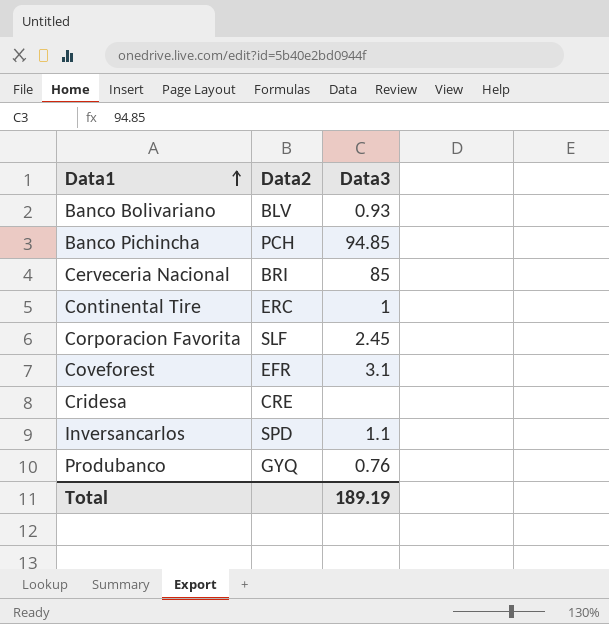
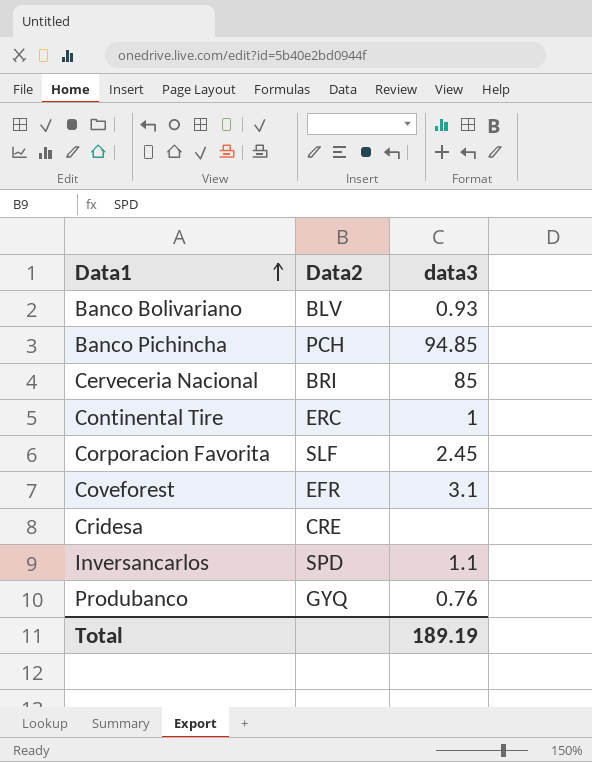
column name: Data3 -> data3

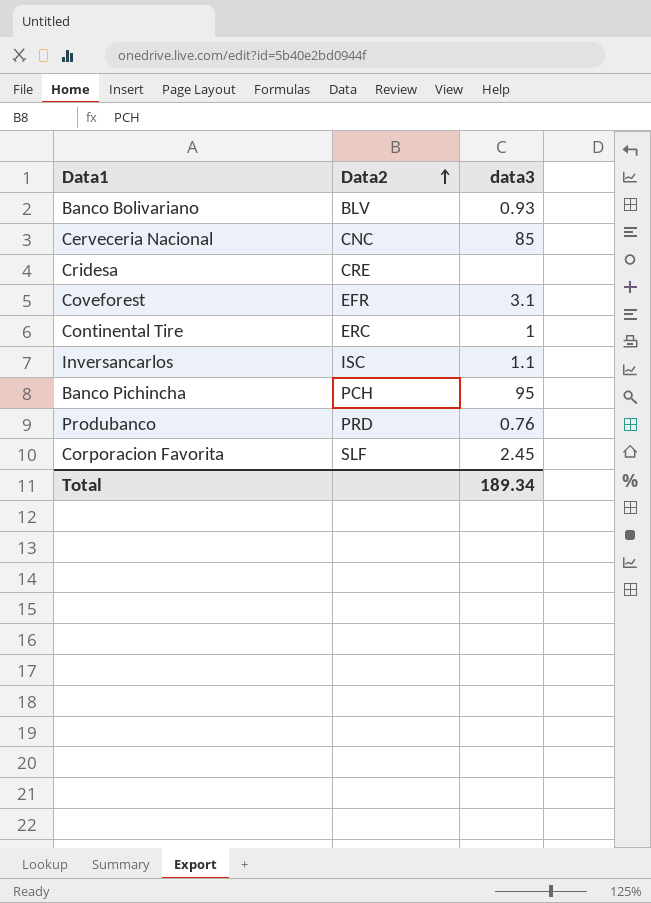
row order: Data1 ascending -> Data2 ascending
Cerveceria Nacional | Data2: BRI -> CNC
Inversancarlos | Data2: SPD -> ISC
Banco Pichincha | data3: 94.85 -> 95
Produbanco | Data2: GYQ -> PRD
Total | data3: 189.19 -> 189.34

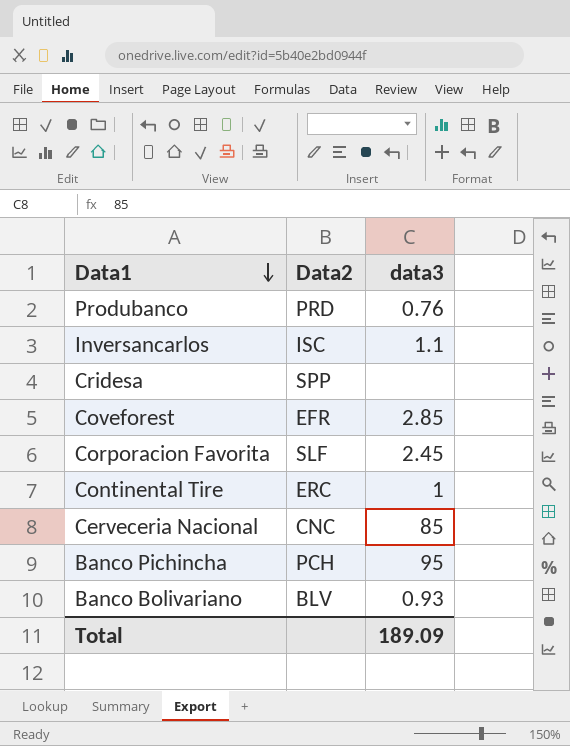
row order: Data2 ascending -> Data1 descending
Cridesa | Data2: CRE -> SPP
Coveforest | data3: 3.1 -> 2.85
Total | data3: 189.34 -> 189.09

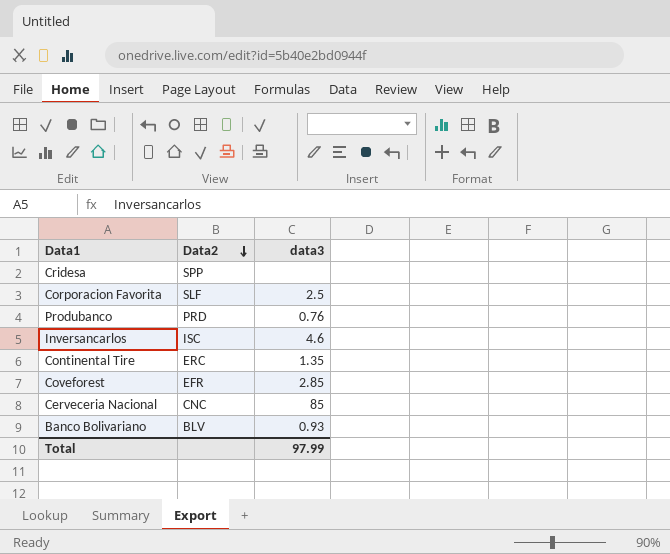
row order: Data1 descending -> Data2 descending
row Banco Pichincha: PCH | 95 -> none
Corporacion Favorita | data3: 2.45 -> 2.5
Inversancarlos | data3: 1.1 -> 4.6
Continental Tire | data3: 1 -> 1.35
Total | data3: 189.09 -> 97.99

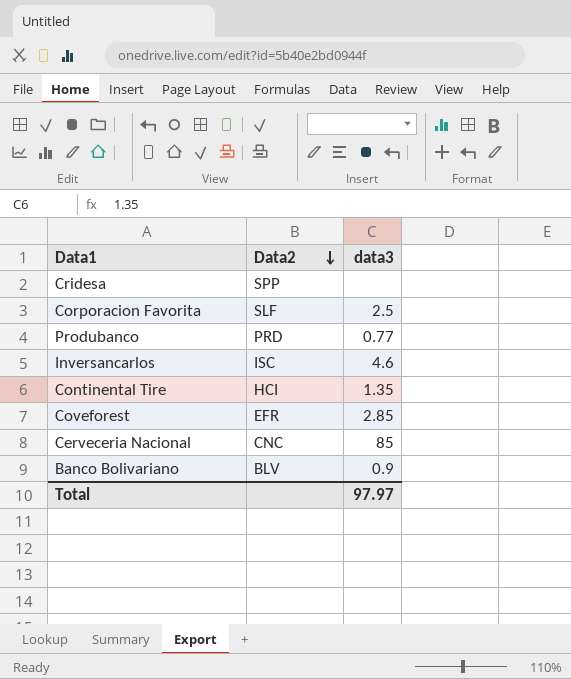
Produbanco | data3: 0.76 -> 0.77
Continental Tire | Data2: ERC -> HCI
Banco Bolivariano | data3: 0.93 -> 0.9
Total | data3: 97.99 -> 97.97

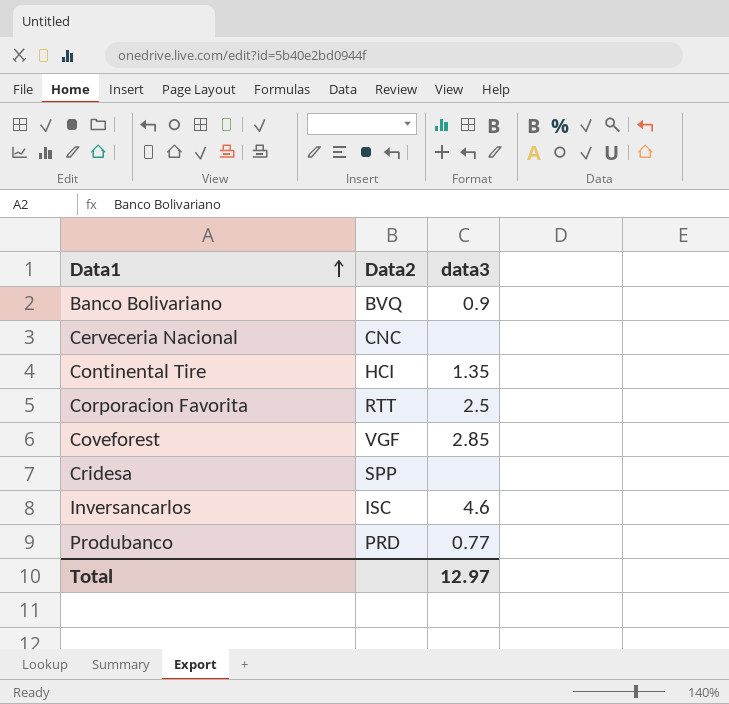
row order: Data2 descending -> Data1 ascending
Banco Bolivariano | Data2: BLV -> BVQ
Cerveceria Nacional | data3: 85 -> none
Corporacion Favorita | Data2: SLF -> RTT
Coveforest | Data2: EFR -> VGF
Total | data3: 97.97 -> 12.97

